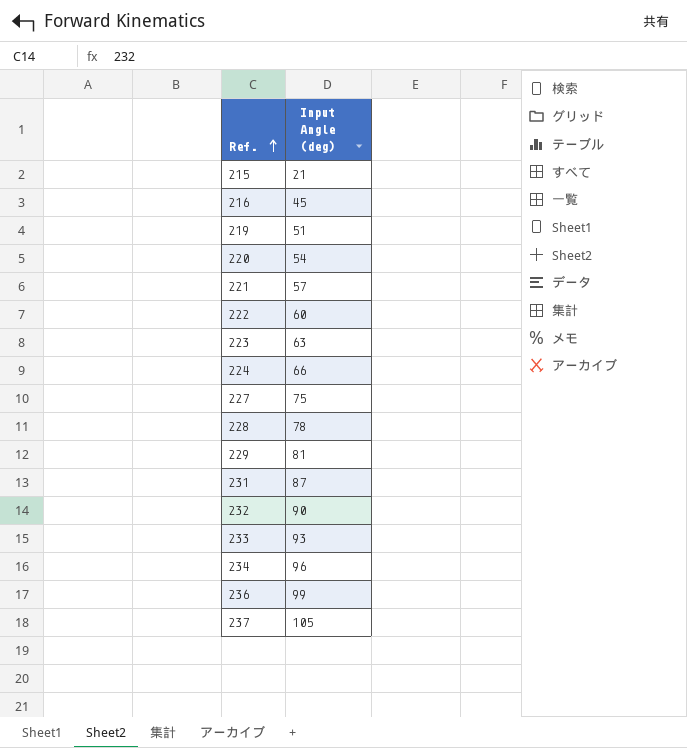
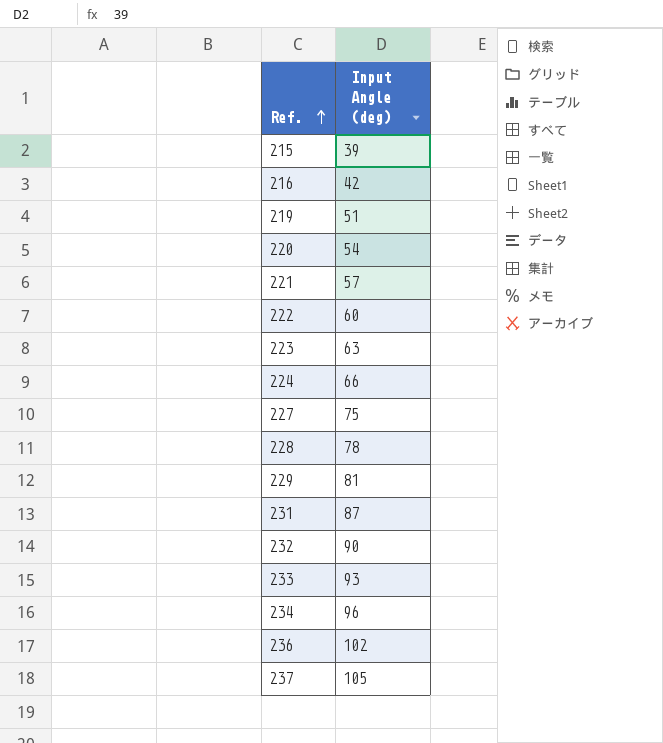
215 | Input Angle (deg): 21 -> 39
216 | Input Angle (deg): 45 -> 42
236 | Input Angle (deg): 99 -> 102

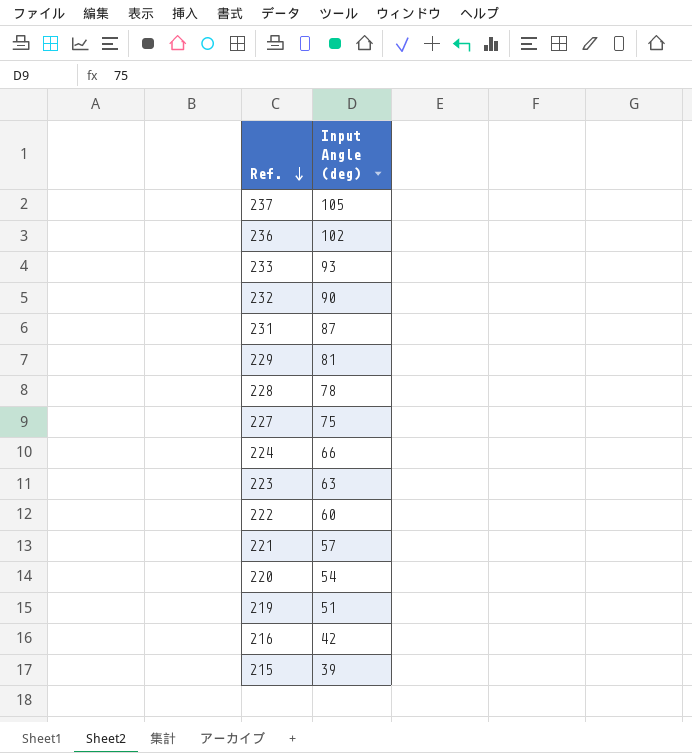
row order: Ref. ascending -> Ref. descending
row 234: 96 -> none

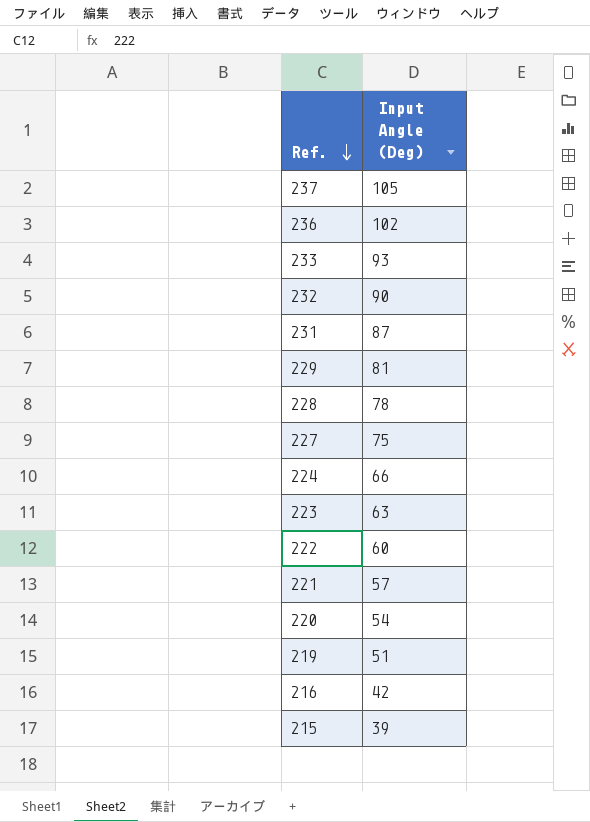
column name: Input Angle (deg) -> Input Angle (Deg)

